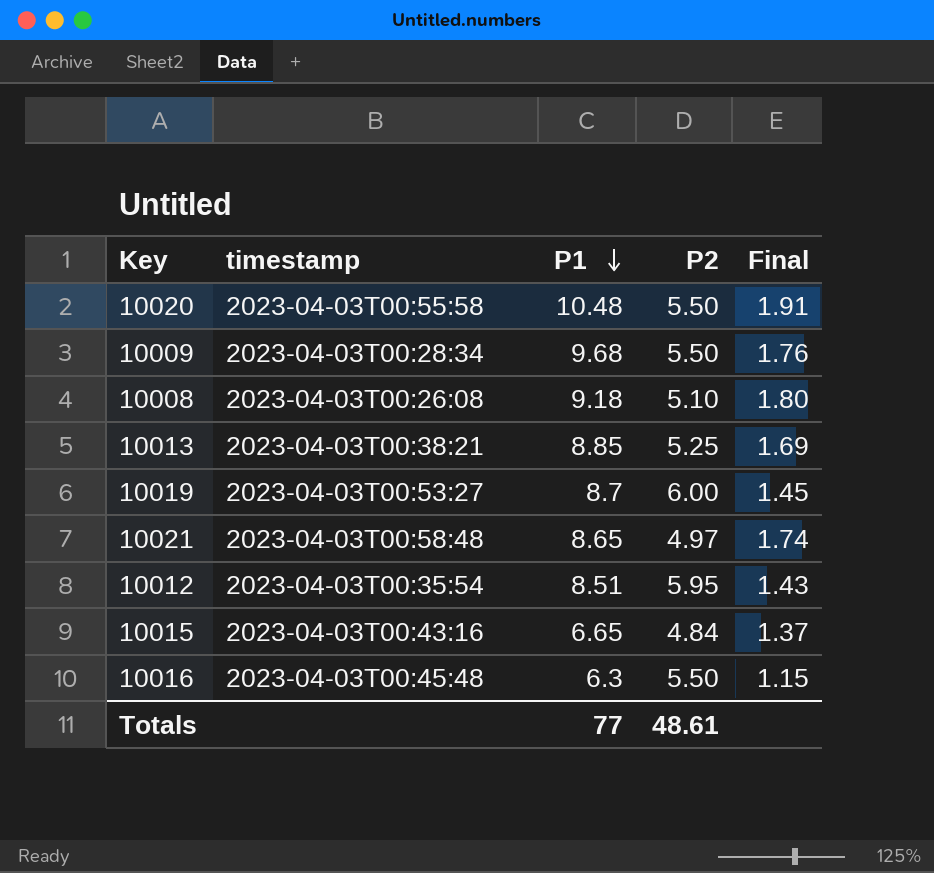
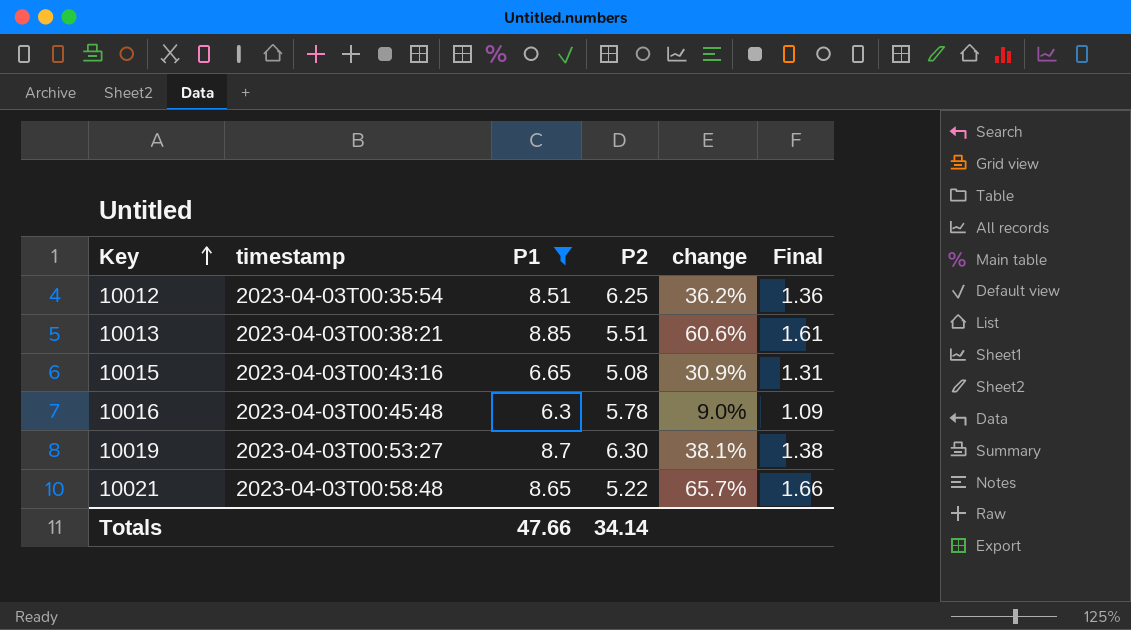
filter: none -> P1 <= 8.85
row order: P1 descending -> Key ascending
column change | formula: none -> ([P1] - [P2]) / [P2]
10012 | P2: 5.95 -> 6.25
10012 | Final: 1.43 -> 1.36
10013 | P2: 5.25 -> 5.51
10013 | Final: 1.69 -> 1.61
10015 | P2: 4.84 -> 5.08
10015 | Final: 1.37 -> 1.31
10016 | P2: 5.50 -> 5.78
10016 | Final: 1.15 -> 1.09
10019 | P2: 6.00 -> 6.30
10019 | Final: 1.45 -> 1.38
10021 | P2: 4.97 -> 5.22
10021 | Final: 1.74 -> 1.66
Totals | P1: 77 -> 47.66
Totals | P2: 48.61 -> 34.14

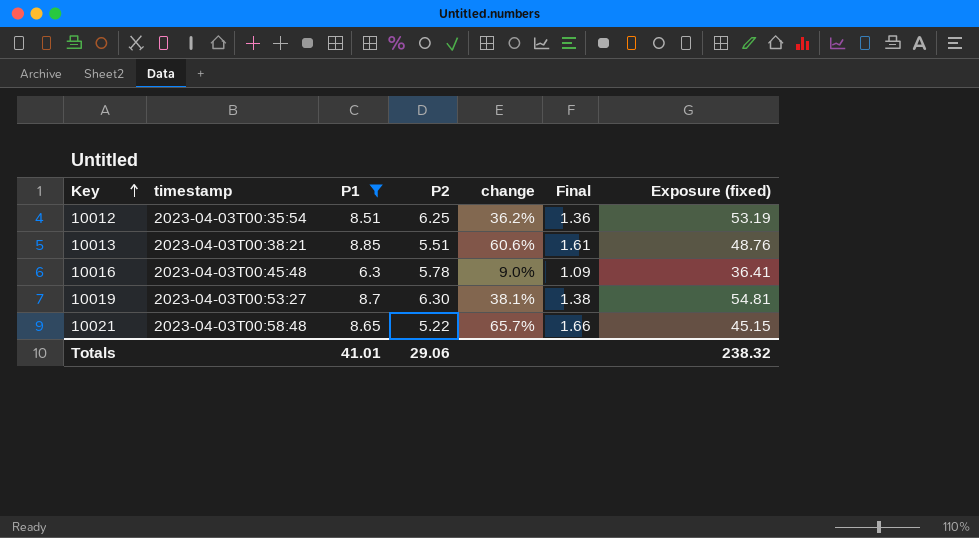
column Exposure (fixed) | formula: none -> [P1] * [P2]
row 10015: 2023-04-03T00:43:16 | 6.65 | 5.08 | 30.9% | 1.31 -> none
Totals | P1: 47.66 -> 41.01
Totals | P2: 34.14 -> 29.06

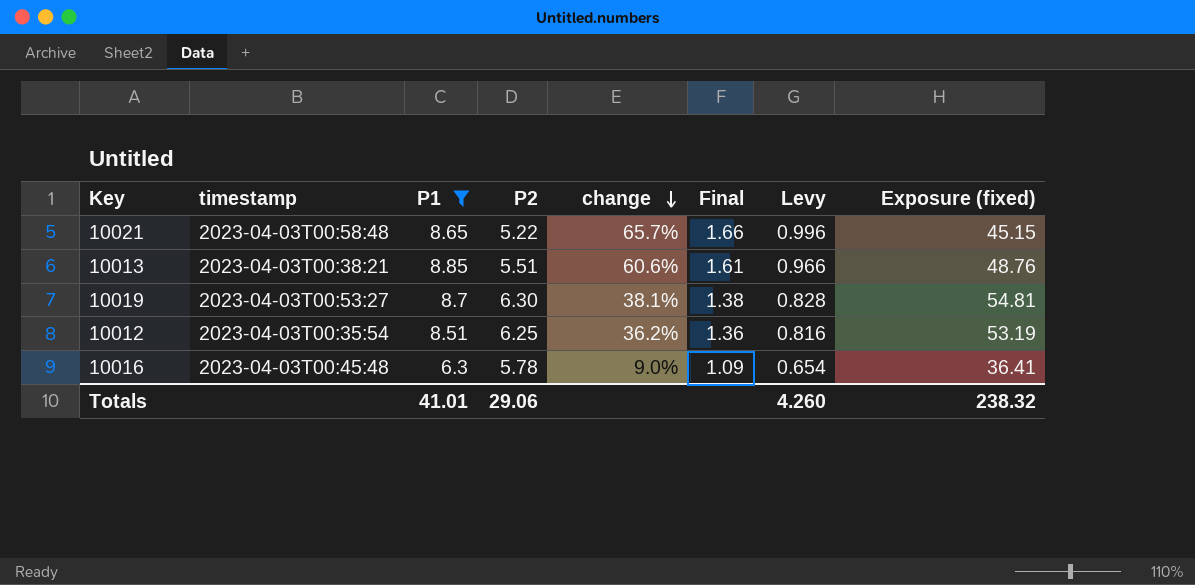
row order: Key ascending -> change descending
column Levy | formula: none -> [Final] * 0.6

